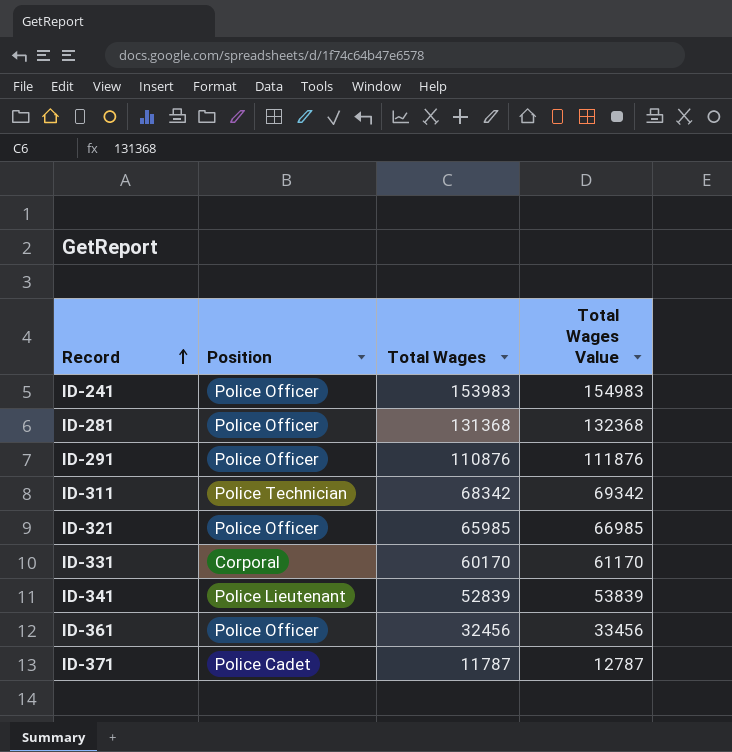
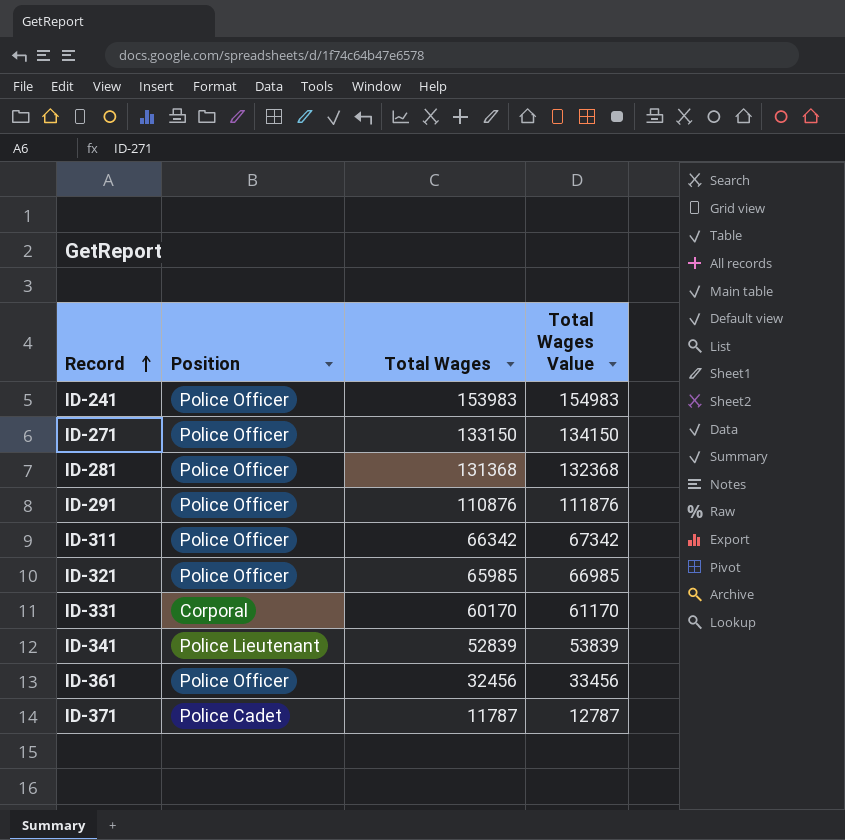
row ID-271: none -> Police Officer | 133150 | 134150
ID-311 | Position: Police Technician -> Police Officer
ID-311 | Total Wages: 68342 -> 66342
ID-311 | Total Wages Value: 69342 -> 67342

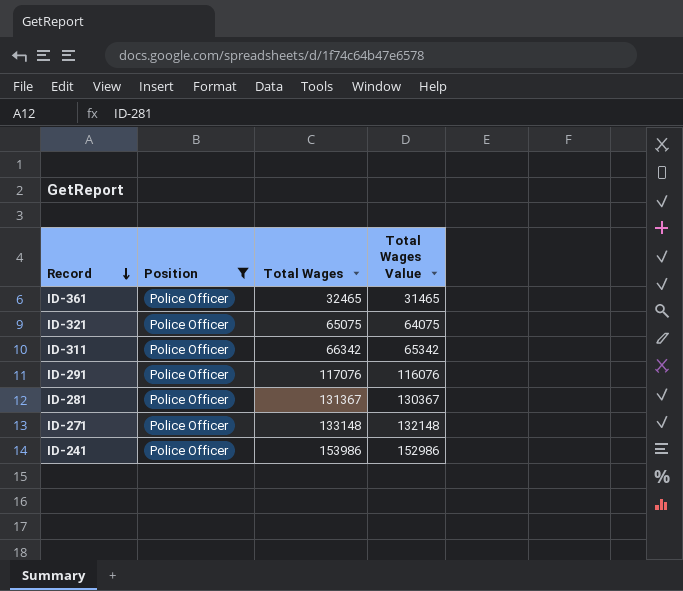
filter: none -> Position = Police Officer
row order: Record ascending -> Record descending
column Total Wages Value | formula: [Total Wages] + 1000 -> [Total Wages] - 1000
ID-361 | Total Wages: 32456 -> 32465
ID-321 | Total Wages: 65985 -> 65075
ID-291 | Total Wages: 110876 -> 117076
ID-281 | Total Wages: 131368 -> 131367
ID-271 | Total Wages: 133150 -> 133148
ID-241 | Total Wages: 153983 -> 153986

